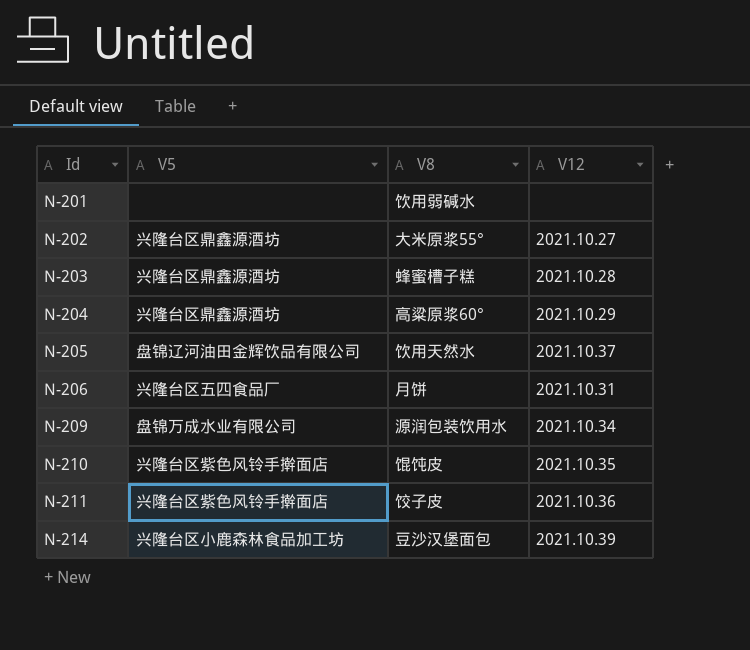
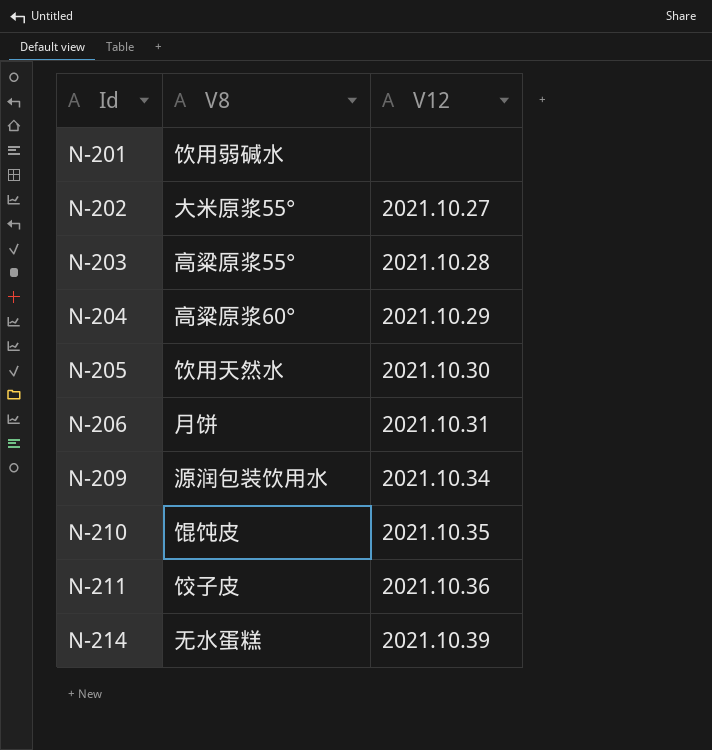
column V5 | position: 2 -> none
N-203 | V8: 蜂蜜槽子糕 -> 高粱原浆55°
N-205 | V12: 2021.10.37 -> 2021.10.30
N-214 | V8: 豆沙汉堡面包 -> 无水蛋糕

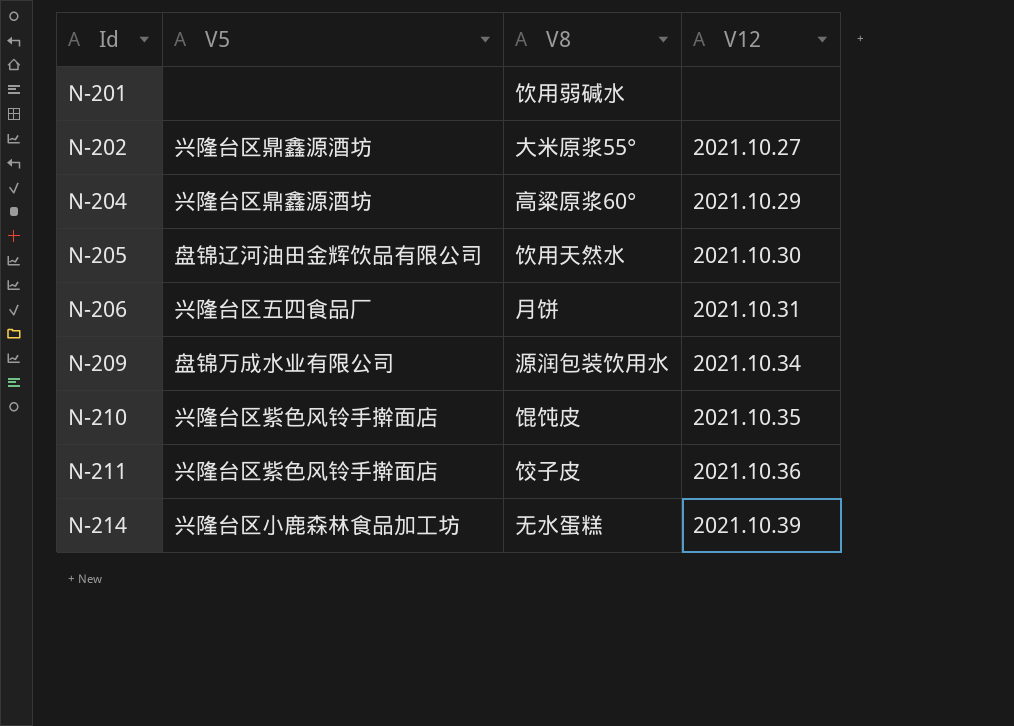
column V5 | position: none -> 2
row N-203: 高粱原浆55° | 2021.10.28 -> none

